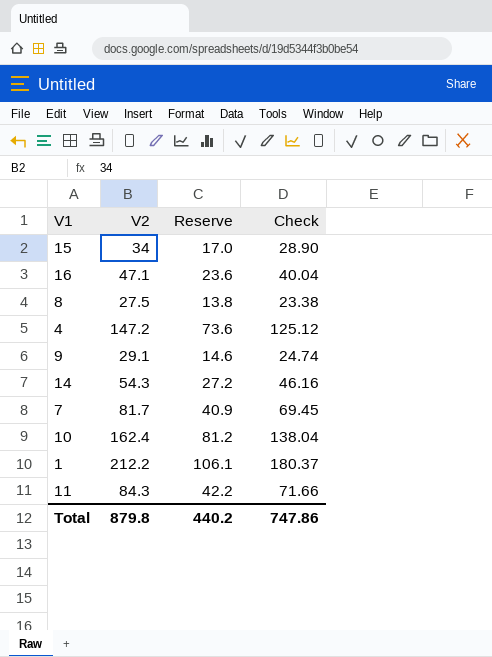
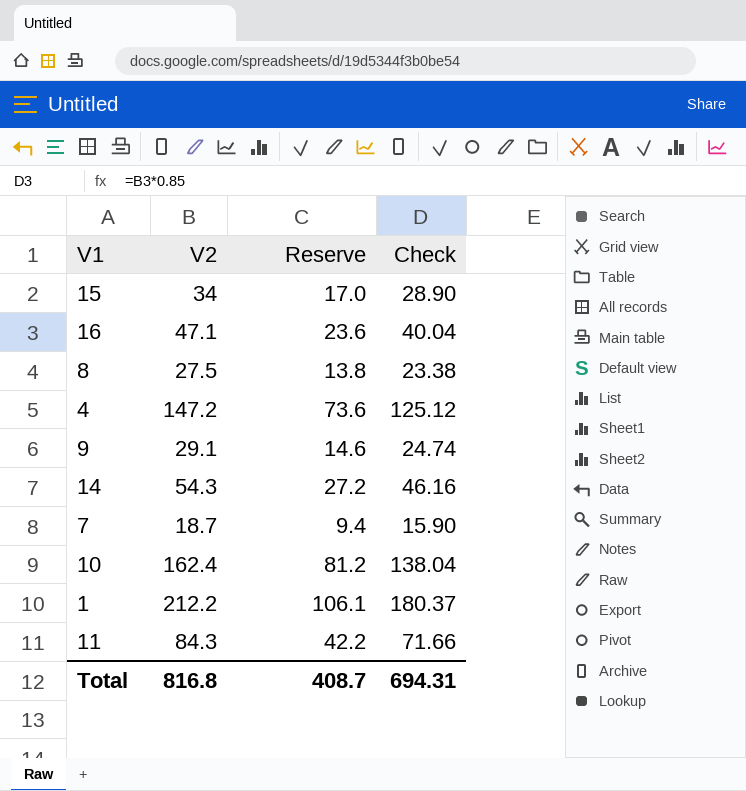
7 | V2: 81.7 -> 18.7
7 | Reserve: 40.9 -> 9.4
7 | Check: 69.45 -> 15.90
Total | V2: 879.8 -> 816.8
Total | Reserve: 440.2 -> 408.7
Total | Check: 747.86 -> 694.31

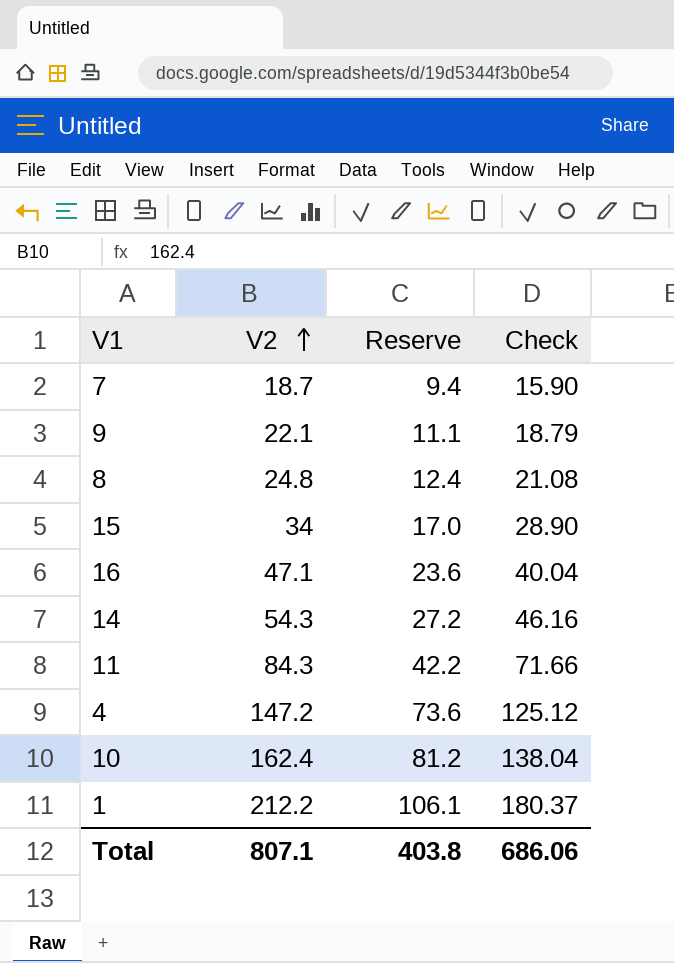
row order: none -> V2 ascending
9 | V2: 29.1 -> 22.1
9 | Reserve: 14.6 -> 11.1
9 | Check: 24.74 -> 18.79
8 | V2: 27.5 -> 24.8
8 | Reserve: 13.8 -> 12.4
8 | Check: 23.38 -> 21.08
Total | V2: 816.8 -> 807.1
Total | Reserve: 408.7 -> 403.8
Total | Check: 694.31 -> 686.06

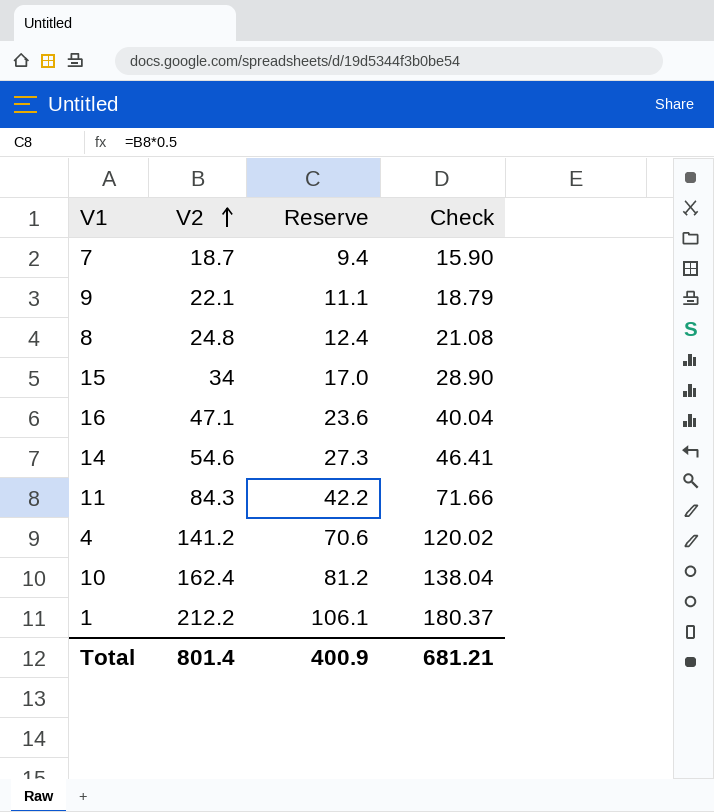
14 | V2: 54.3 -> 54.6
14 | Reserve: 27.2 -> 27.3
14 | Check: 46.16 -> 46.41
4 | V2: 147.2 -> 141.2
4 | Reserve: 73.6 -> 70.6
4 | Check: 125.12 -> 120.02
Total | V2: 807.1 -> 801.4
Total | Reserve: 403.8 -> 400.9
Total | Check: 686.06 -> 681.21

